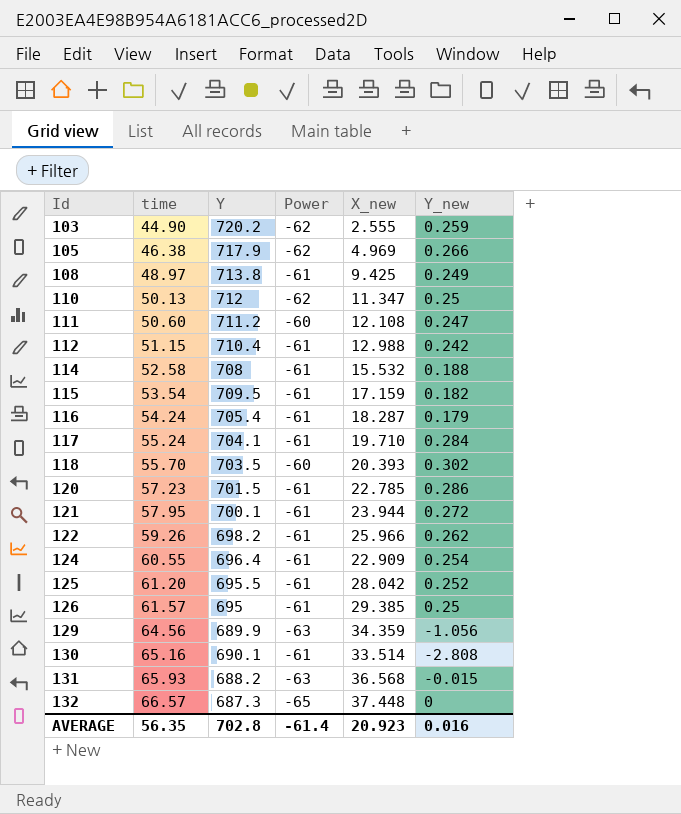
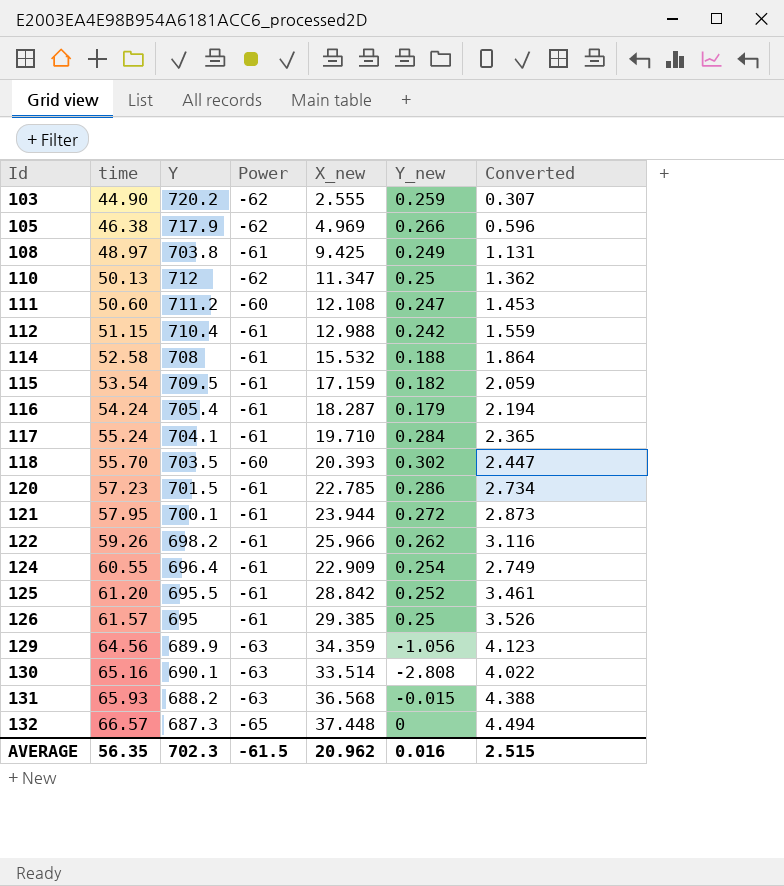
column Converted | formula: none -> [X_new] * 0.12
108 | Y: 713.8 -> 703.8
125 | X_new: 28.042 -> 28.842
130 | Power: -61 -> -63
AVERAGE | Y: 702.8 -> 702.3
AVERAGE | Power: -61.4 -> -61.5
AVERAGE | X_new: 20.923 -> 20.962

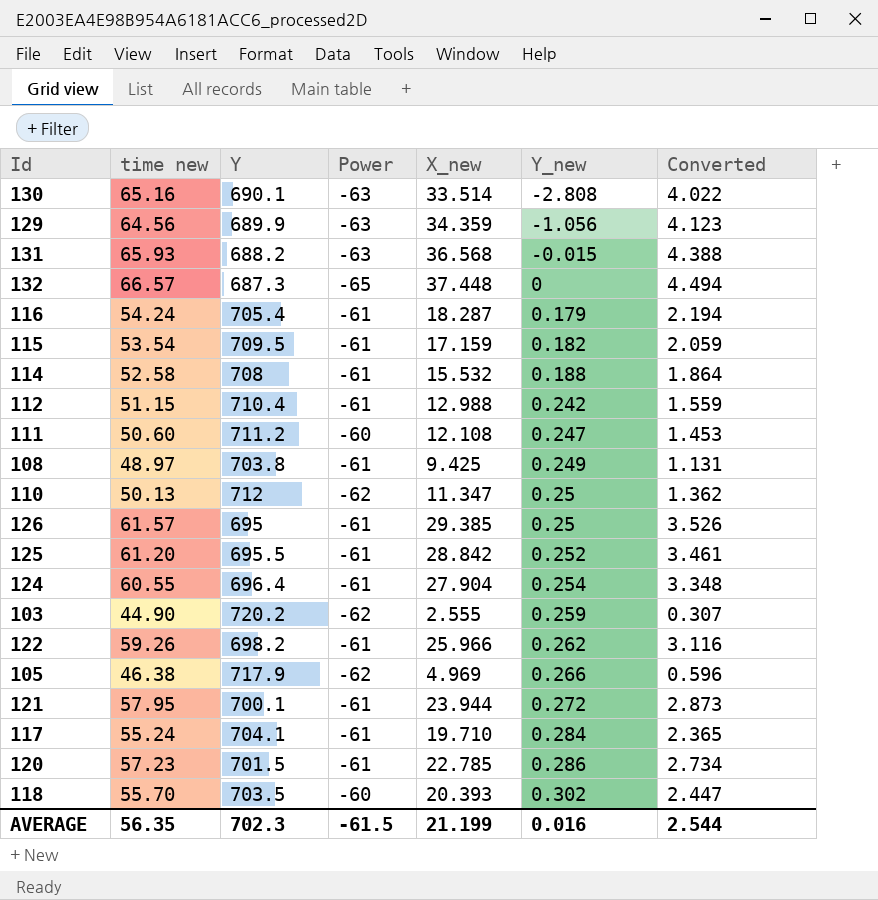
row order: Id ascending -> Y_new ascending
column name: time -> time new
124 | X_new: 22.909 -> 27.904
124 | Converted: 2.749 -> 3.348
AVERAGE | X_new: 20.962 -> 21.199
AVERAGE | Converted: 2.515 -> 2.544

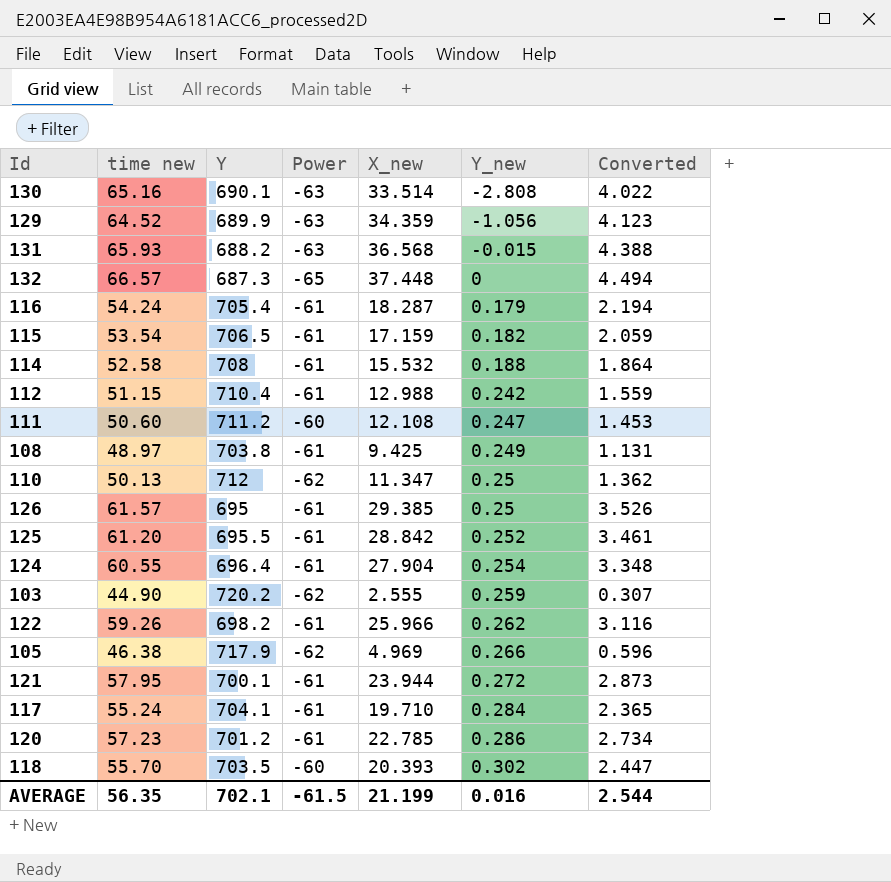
129 | time new: 64.56 -> 64.52
115 | Y: 709.5 -> 706.5
120 | Y: 701.5 -> 701.2
AVERAGE | Y: 702.3 -> 702.1

